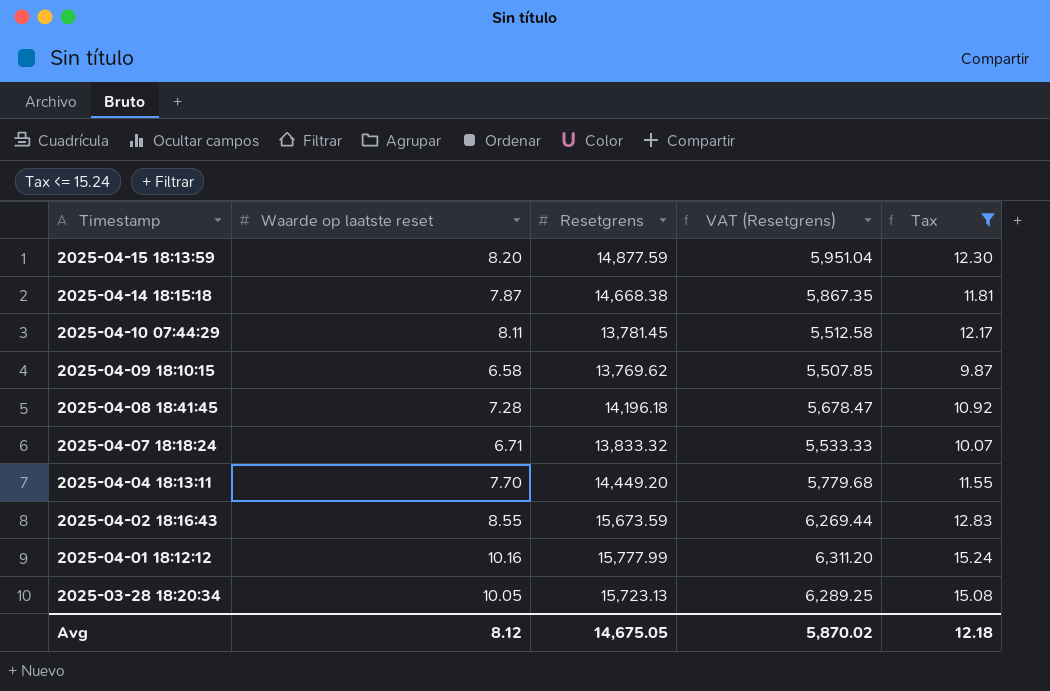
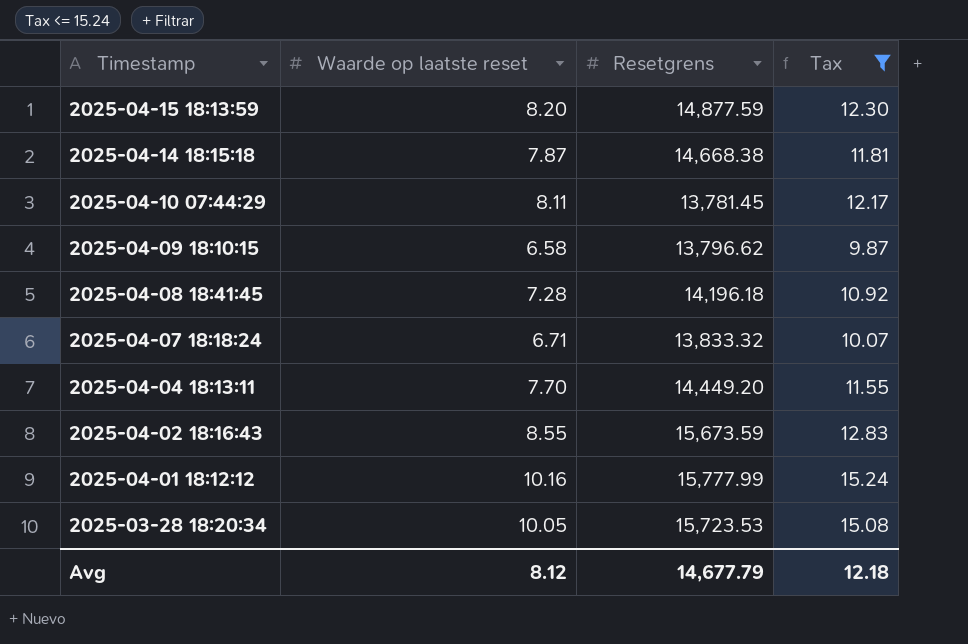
column VAT (Resetgrens) | formula: [Resetgrens] * 0.4 -> none
2025-04-09 18:10:15 | Resetgrens: 13,769.62 -> 13,796.62
2025-03-28 18:20:34 | Resetgrens: 15,723.13 -> 15,723.53
Avg | Resetgrens: 14,675.05 -> 14,677.79

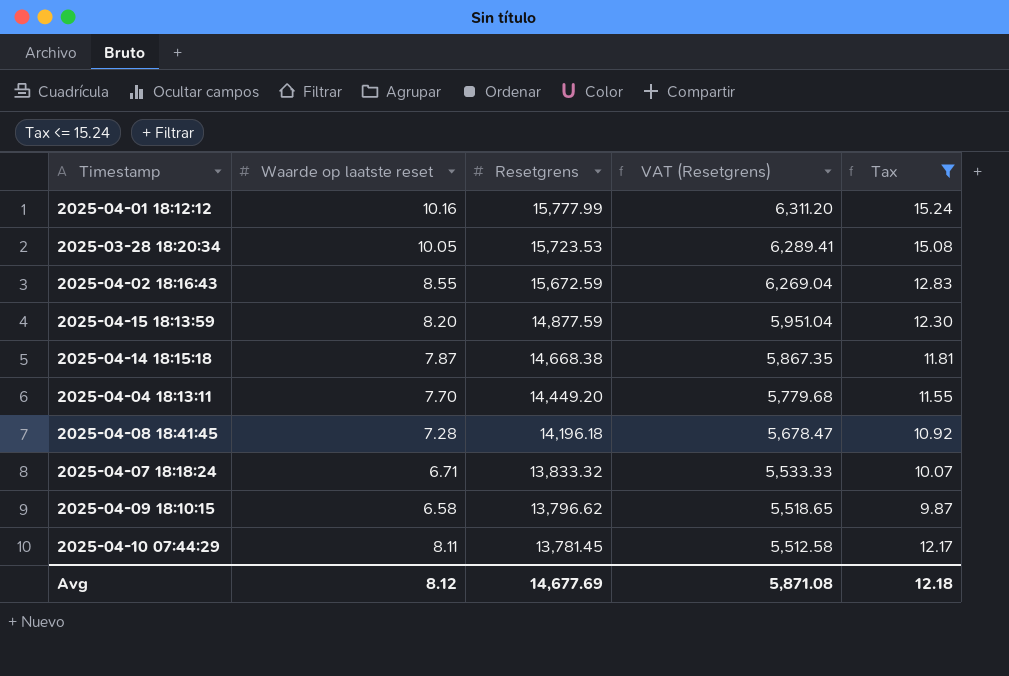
row order: Timestamp descending -> Resetgrens descending
column VAT (Resetgrens) | formula: none -> [Resetgrens] * 0.4
2025-04-02 18:16:43 | Resetgrens: 15,673.59 -> 15,672.59
Avg | Resetgrens: 14,677.79 -> 14,677.69

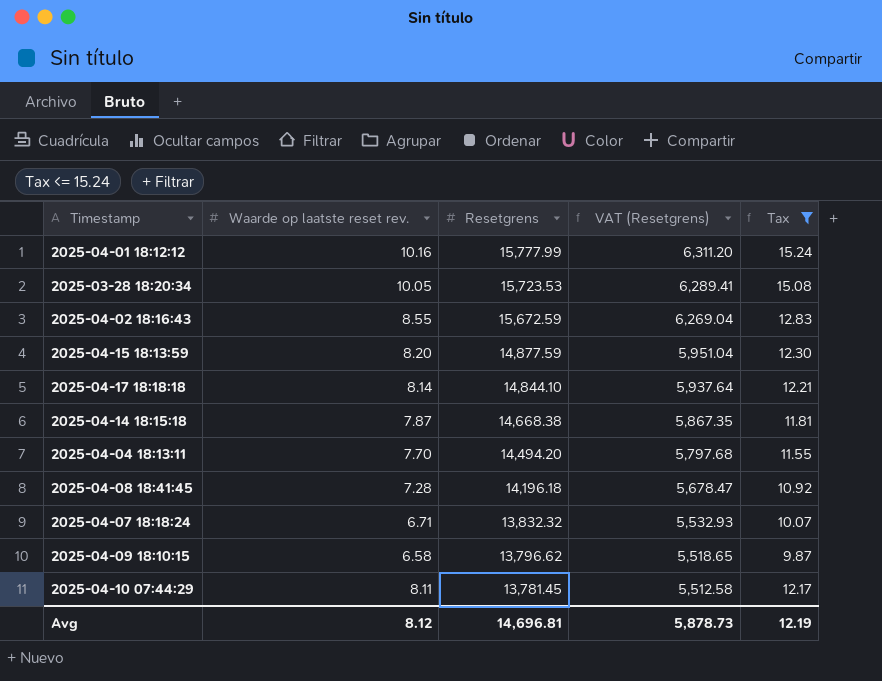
column name: Waarde op laatste reset -> Waarde op laatste reset rev.
row 2025-04-17 18:18:18: none -> 8.14 | 14,844.10 | 5,937.64 | 12.21
2025-04-04 18:13:11 | Resetgrens: 14,449.20 -> 14,494.20
2025-04-04 18:13:11 | VAT (Resetgrens): 5,779.68 -> 5,797.68
2025-04-07 18:18:24 | Resetgrens: 13,833.32 -> 13,832.32
2025-04-07 18:18:24 | VAT (Resetgrens): 5,533.33 -> 5,532.93
Avg | Resetgrens: 14,677.69 -> 14,696.81
Avg | VAT (Resetgrens): 5,871.08 -> 5,878.73
Avg | Tax: 12.18 -> 12.19

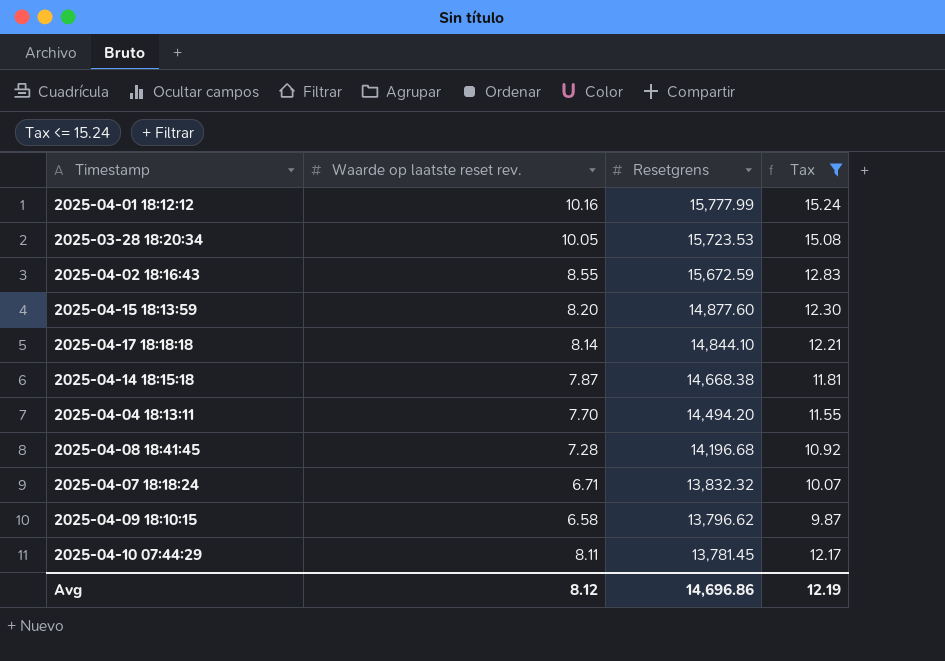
column VAT (Resetgrens) | formula: [Resetgrens] * 0.4 -> none
2025-04-15 18:13:59 | Resetgrens: 14,877.59 -> 14,877.60
2025-04-08 18:41:45 | Resetgrens: 14,196.18 -> 14,196.68
Avg | Resetgrens: 14,696.81 -> 14,696.86

